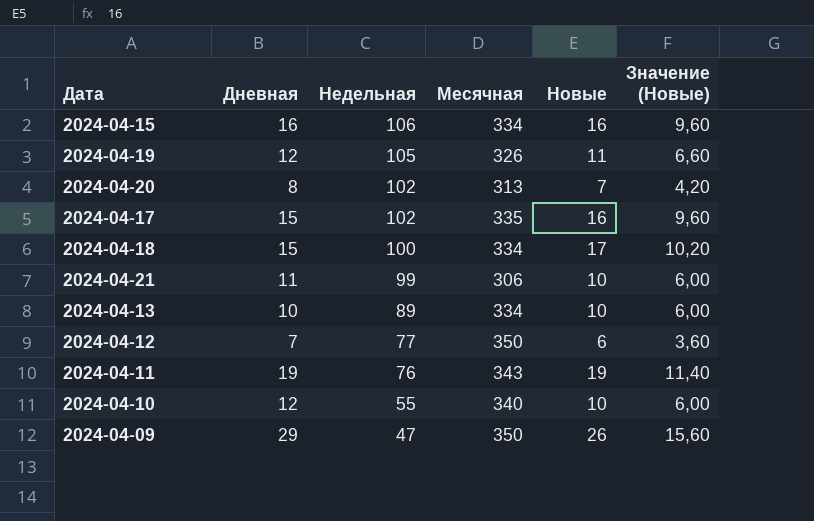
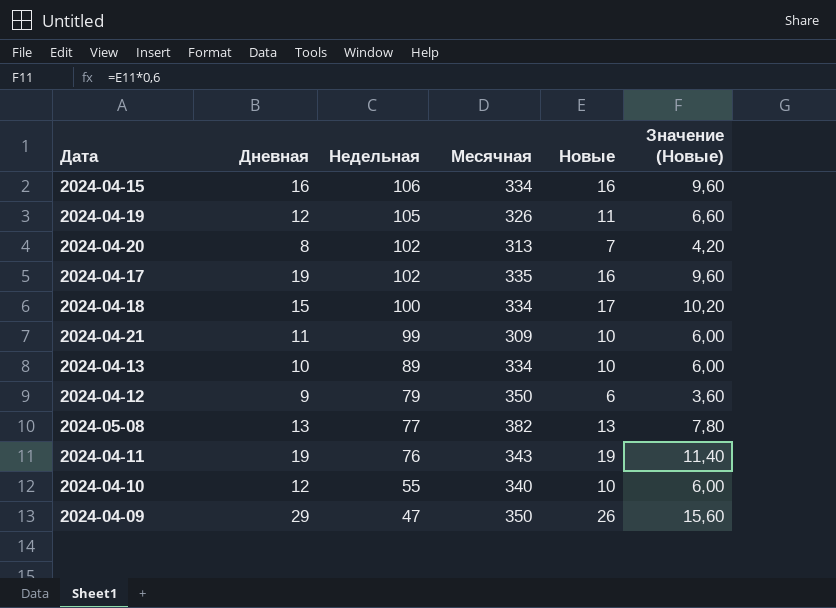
2024-04-17 | Дневная: 15 -> 19
2024-04-21 | Месячная: 306 -> 309
2024-04-12 | Дневная: 7 -> 9
2024-04-12 | Недельная: 77 -> 79
row 2024-05-08: none -> 13 | 77 | 382 | 13 | 7,80

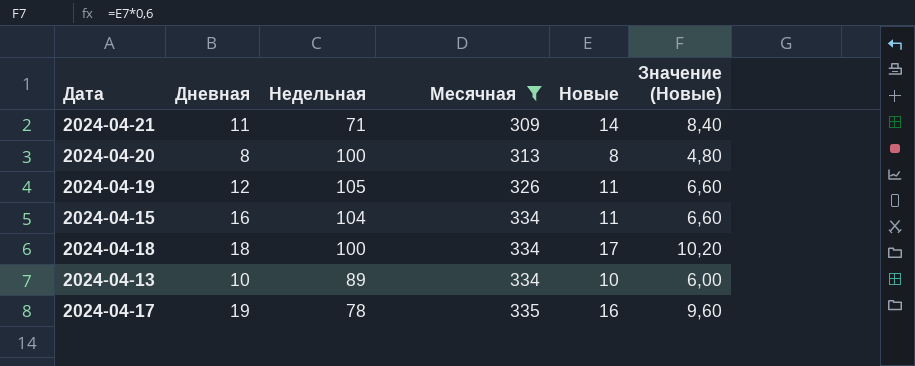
filter: none -> Месячная <= 335
row order: Недельная descending -> Месячная ascending
2024-04-21 | Недельная: 99 -> 71
2024-04-21 | Новые: 10 -> 14
2024-04-21 | Значение (Новые): 6,00 -> 8,40
2024-04-20 | Недельная: 102 -> 100
2024-04-20 | Новые: 7 -> 8
2024-04-20 | Значение (Новые): 4,20 -> 4,80
2024-04-15 | Недельная: 106 -> 104
2024-04-15 | Новые: 16 -> 11
2024-04-15 | Значение (Новые): 9,60 -> 6,60
2024-04-18 | Дневная: 15 -> 18
2024-04-17 | Недельная: 102 -> 78

